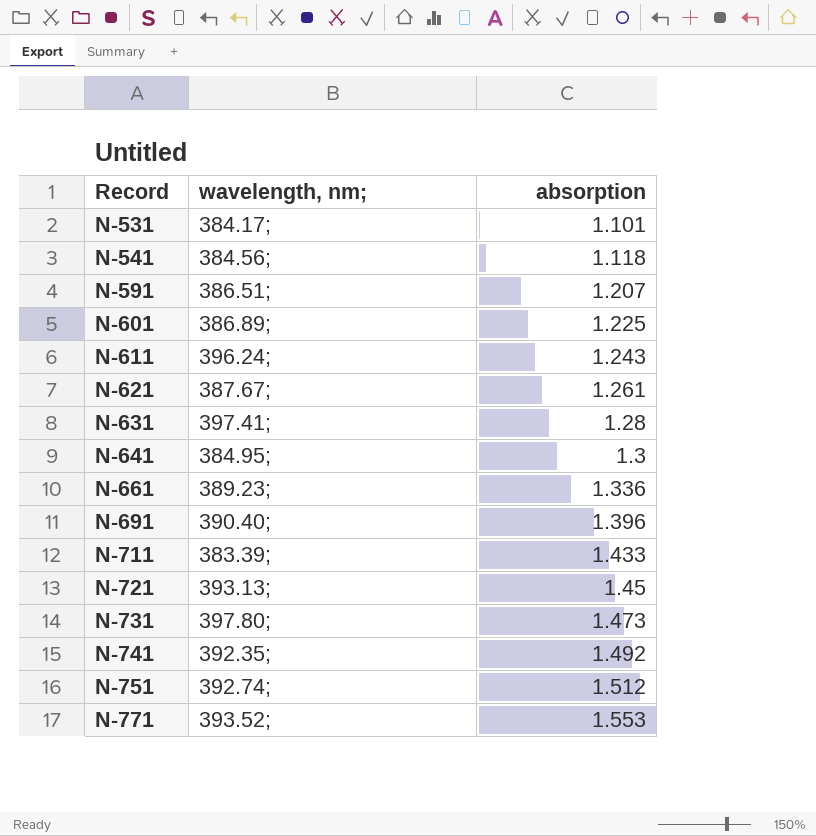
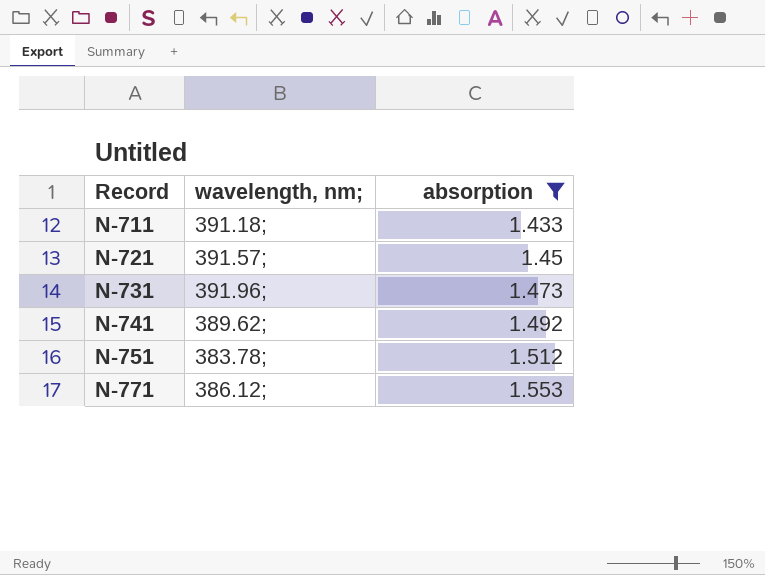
filter: none -> absorption >= 1.433
N-711 | wavelength, nm;: 383.39; -> 391.18;
N-721 | wavelength, nm;: 393.13; -> 391.57;
N-731 | wavelength, nm;: 397.80; -> 391.96;
N-741 | wavelength, nm;: 392.35; -> 389.62;
N-751 | wavelength, nm;: 392.74; -> 383.78;
N-771 | wavelength, nm;: 393.52; -> 386.12;

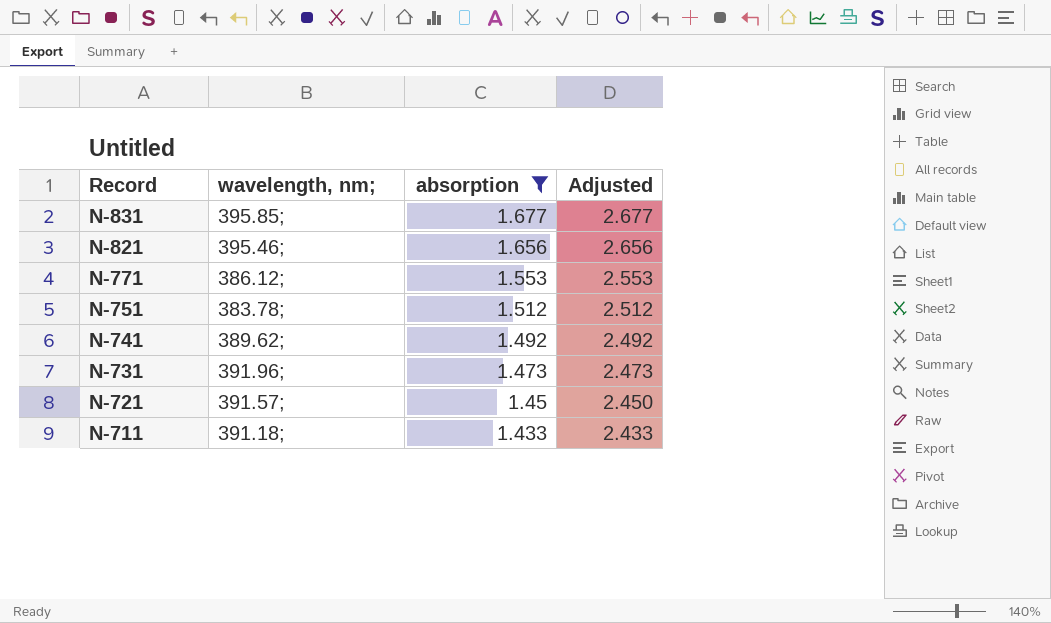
row order: Record ascending -> Record descending
column Adjusted | formula: none -> [absorption] + 1
row N-831: none -> 395.85; | 1.677 | 2.677
row N-821: none -> 395.46; | 1.656 | 2.656

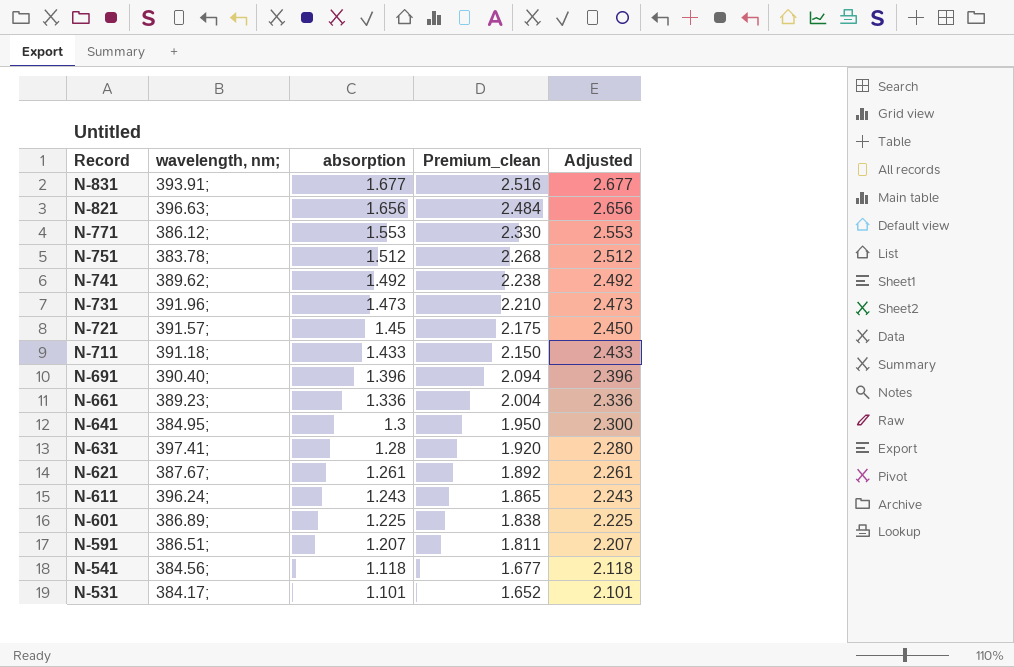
filter: absorption >= 1.433 -> none
column Premium_clean | formula: none -> [absorption] * 1.5
N-831 | wavelength, nm;: 395.85; -> 393.91;
N-821 | wavelength, nm;: 395.46; -> 396.63;

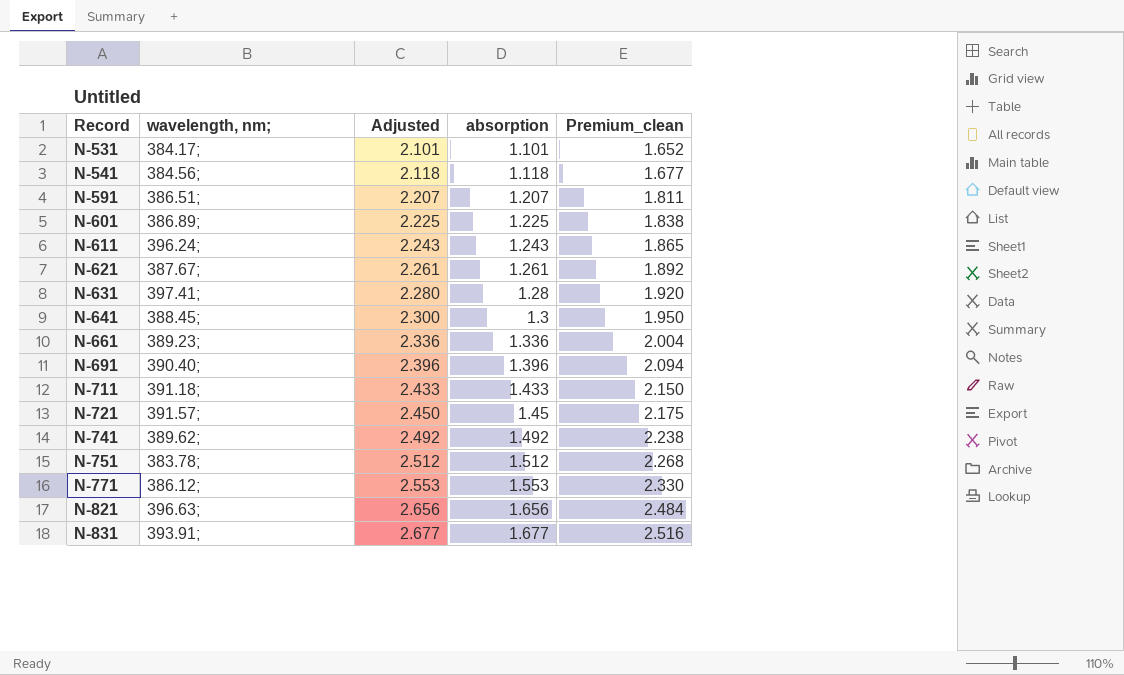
row order: Record descending -> Record ascending
column Adjusted | position: 5 -> 3
row N-731: 391.96; | 1.473 | 2.210 | 2.473 -> none
N-641 | wavelength, nm;: 384.95; -> 388.45;

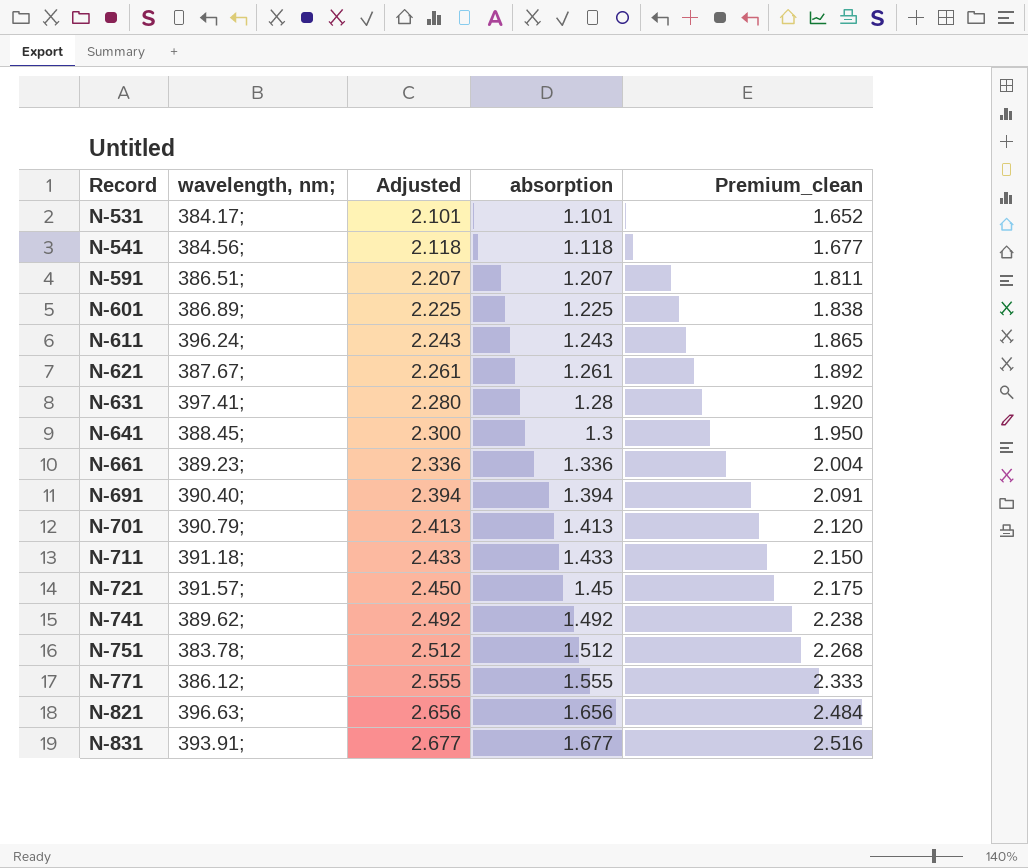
N-691 | Adjusted: 2.396 -> 2.394
N-691 | absorption: 1.396 -> 1.394
N-691 | Premium_clean: 2.094 -> 2.091
row N-701: none -> 390.79; | 2.413 | 1.413 | 2.120
N-771 | Adjusted: 2.553 -> 2.555
N-771 | absorption: 1.553 -> 1.555
N-771 | Premium_clean: 2.330 -> 2.333

